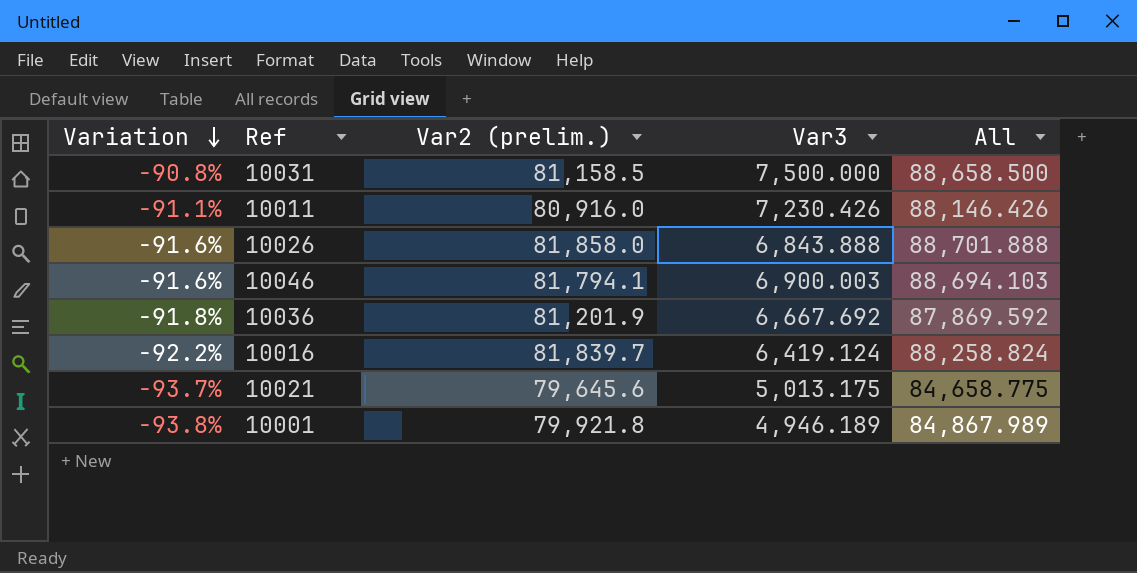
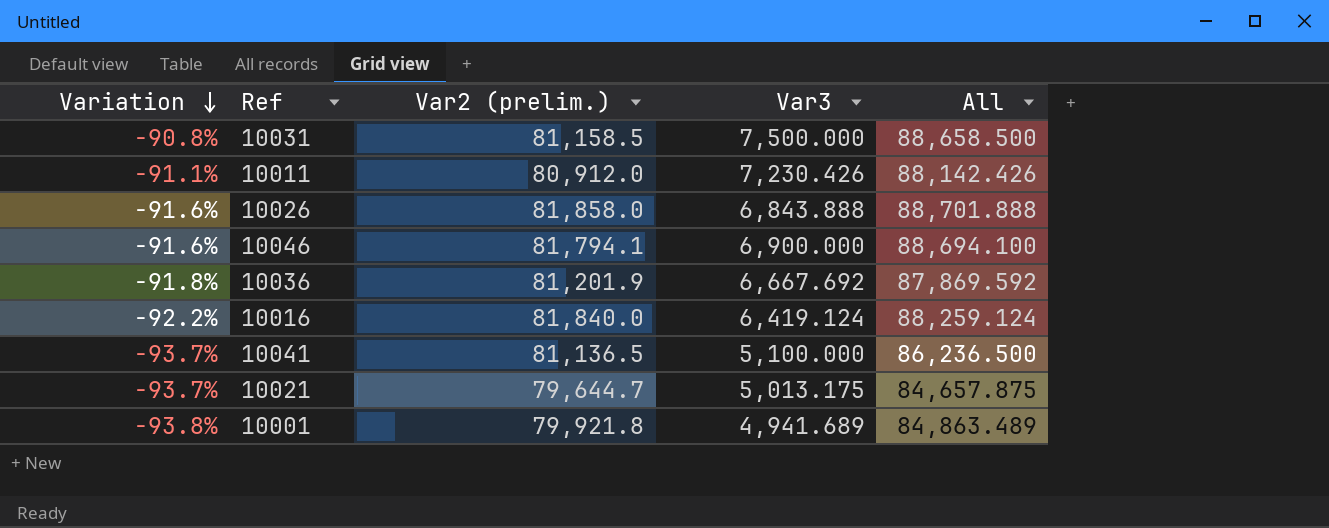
10011 | Var2 (prelim.): 80,916.0 -> 80,912.0
10011 | All: 88,146.426 -> 88,142.426
10046 | Var3: 6,900.003 -> 6,900.000
10046 | All: 88,694.103 -> 88,694.100
10016 | Var2 (prelim.): 81,839.7 -> 81,840.0
10016 | All: 88,258.824 -> 88,259.124
row 10041: none -> -93.7% | 81,136.5 | 5,100.000 | 86,236.500
10021 | Var2 (prelim.): 79,645.6 -> 79,644.7
10021 | All: 84,658.775 -> 84,657.875
10001 | Var3: 4,946.189 -> 4,941.689
10001 | All: 84,867.989 -> 84,863.489

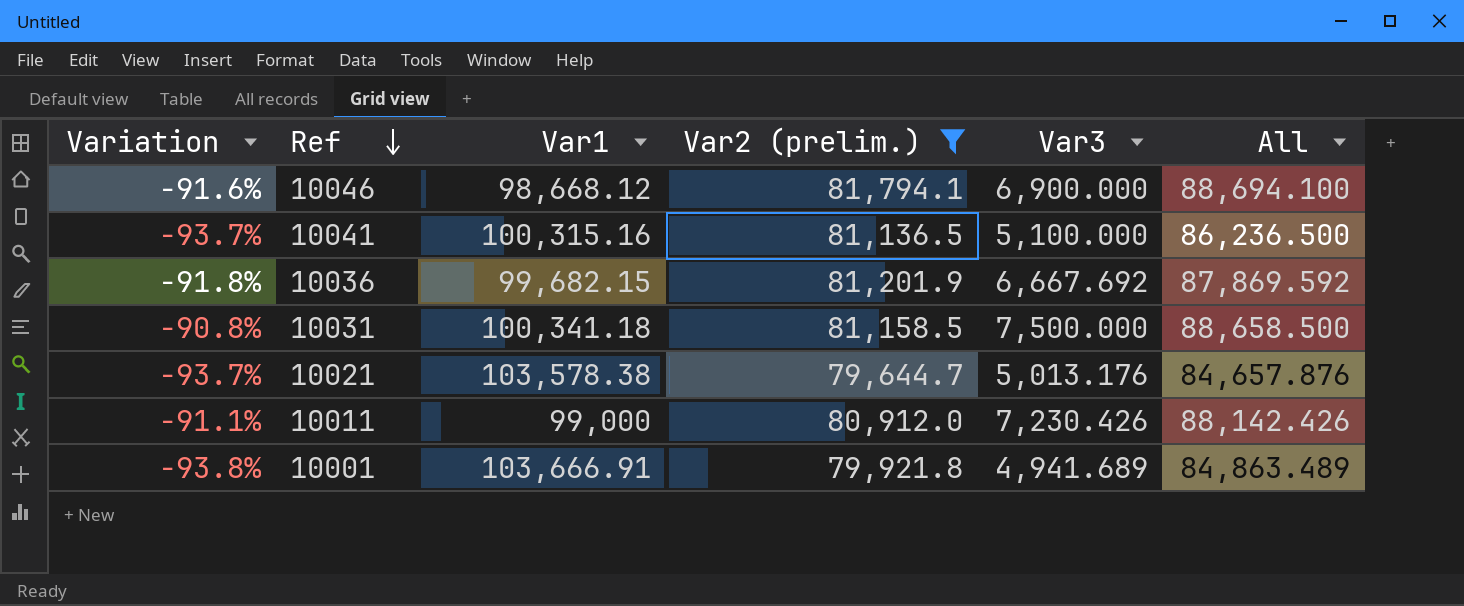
filter: none -> Var2 (prelim.) <= 81,794.1
row order: Variation descending -> Ref descending
column Var1 | position: none -> 3
10021 | Var3: 5,013.175 -> 5,013.176
10021 | All: 84,657.875 -> 84,657.876

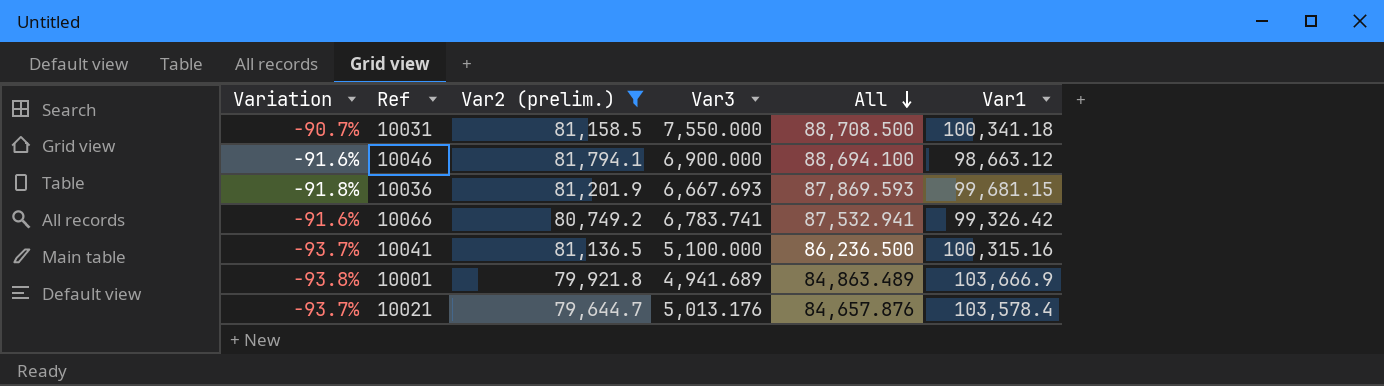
row order: Ref descending -> All descending
column Var1 | position: 3 -> 6
row 10011: -91.1% | 99,000 | 80,912.0 | 7,230.426 | 88,142.426 -> none
10031 | Variation: -90.8% -> -90.7%
10031 | Var3: 7,500.000 -> 7,550.000
10031 | All: 88,658.500 -> 88,708.500
10046 | Var1: 98,668.12 -> 98,663.12
10036 | Var3: 6,667.692 -> 6,667.693
10036 | All: 87,869.592 -> 87,869.593
10036 | Var1: 99,682.15 -> 99,681.15
row 10066: none -> -91.6% | 80,749.2 | 6,783.741 | 87,532.941 | 99,326.42
10001 | Var1: 103,666.91 -> 103,666.9
10021 | Var1: 103,578.38 -> 103,578.4

